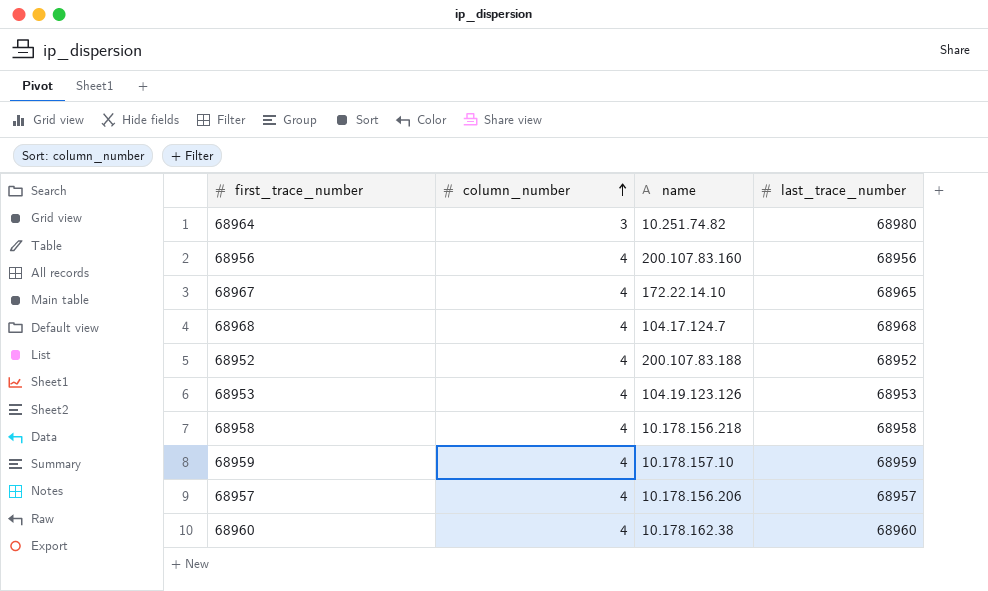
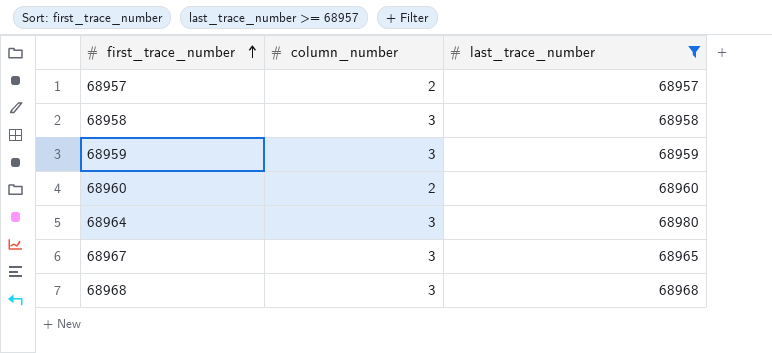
filter: none -> last_trace_number >= 68957
row order: column_number ascending -> first_trace_number ascending
column name | position: 3 -> none
68957 | column_number: 4 -> 2
68958 | column_number: 4 -> 3
68959 | column_number: 4 -> 3
68960 | column_number: 4 -> 2
68967 | column_number: 4 -> 3
68968 | column_number: 4 -> 3

